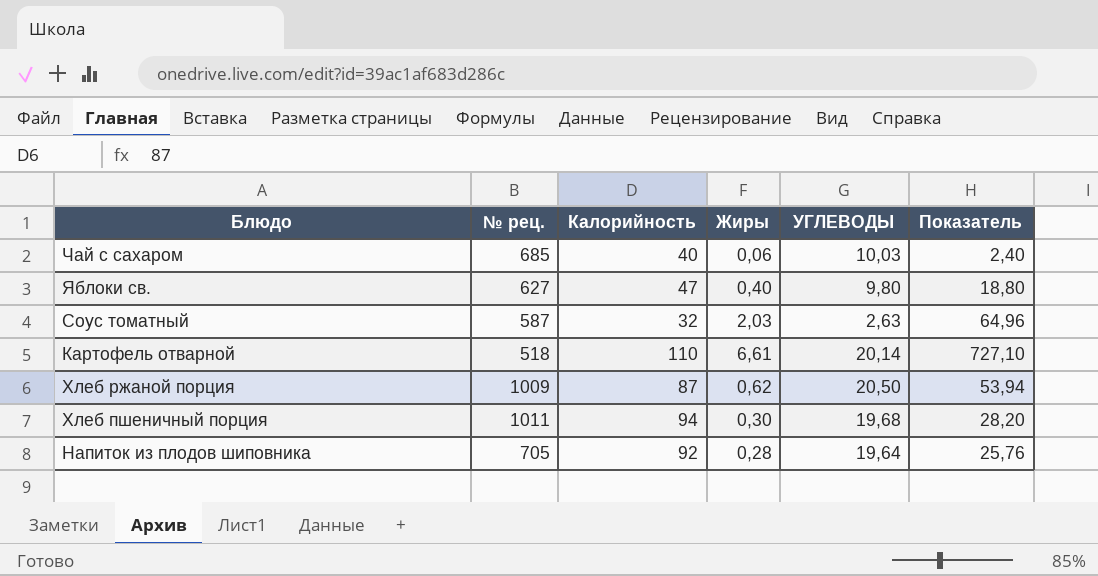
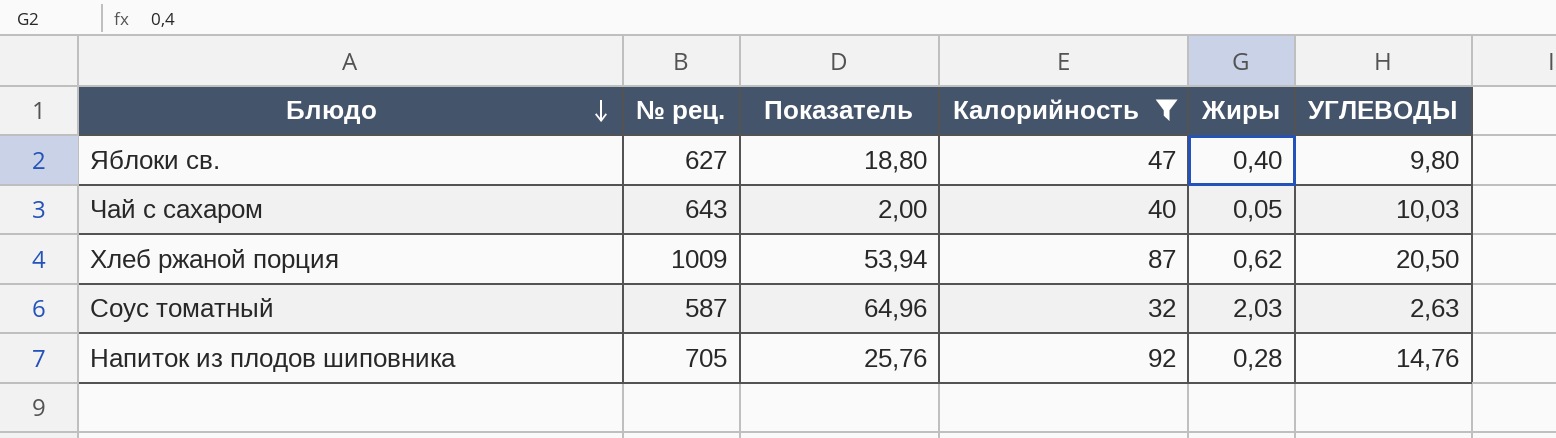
filter: none -> Калорийность <= 92
row order: none -> Блюдо descending
column Показатель | position: 6 -> 3
Чай с сахаром | № рец.: 685 -> 643
Чай с сахаром | Показатель: 2,40 -> 2,00
Чай с сахаром | Жиры: 0,06 -> 0,05
Напиток из плодов шиповника | УГЛЕВОДЫ: 19,64 -> 14,76

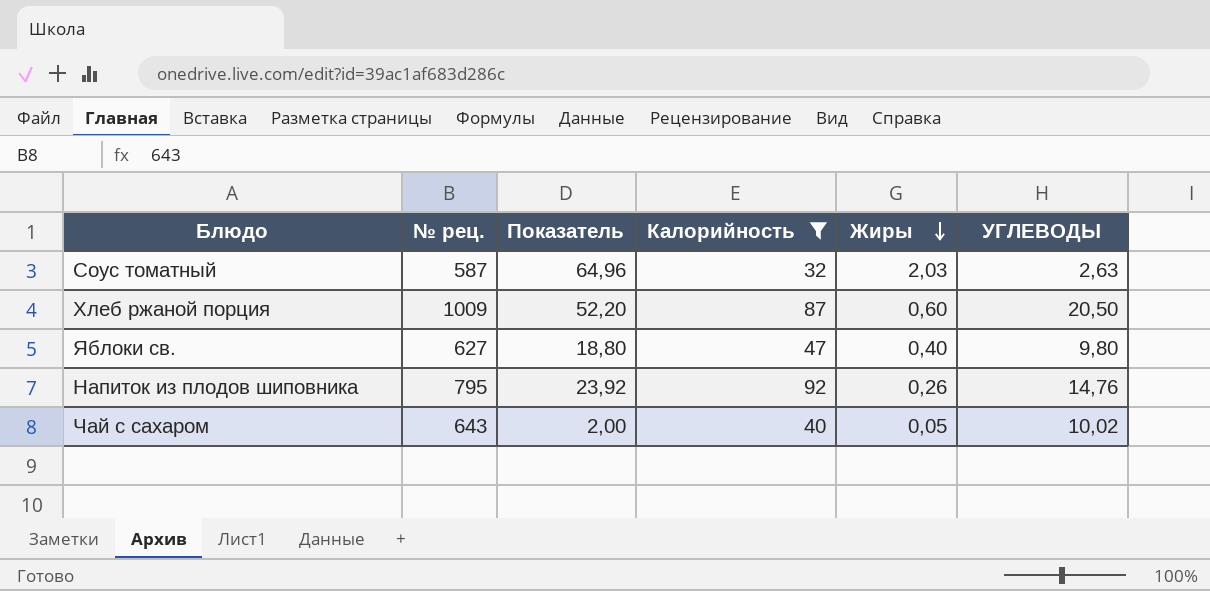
row order: Блюдо descending -> Жиры descending
Хлеб ржаной порция | Показатель: 53,94 -> 52,20
Хлеб ржаной порция | Жиры: 0,62 -> 0,60
Напиток из плодов шиповника | № рец.: 705 -> 795
Напиток из плодов шиповника | Показатель: 25,76 -> 23,92
Напиток из плодов шиповника | Жиры: 0,28 -> 0,26
Чай с сахаром | УГЛЕВОДЫ: 10,03 -> 10,02

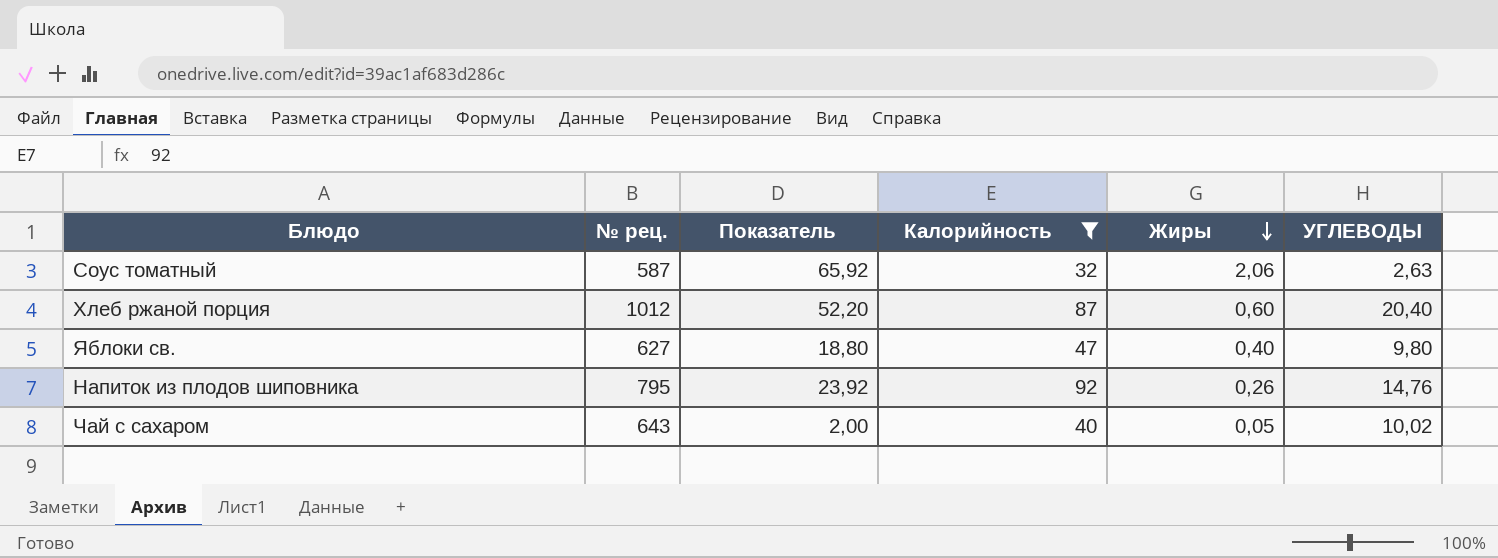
Соус томатный | Показатель: 64,96 -> 65,92
Соус томатный | Жиры: 2,03 -> 2,06
Хлеб ржаной порция | № рец.: 1009 -> 1012
Хлеб ржаной порция | УГЛЕВОДЫ: 20,50 -> 20,40

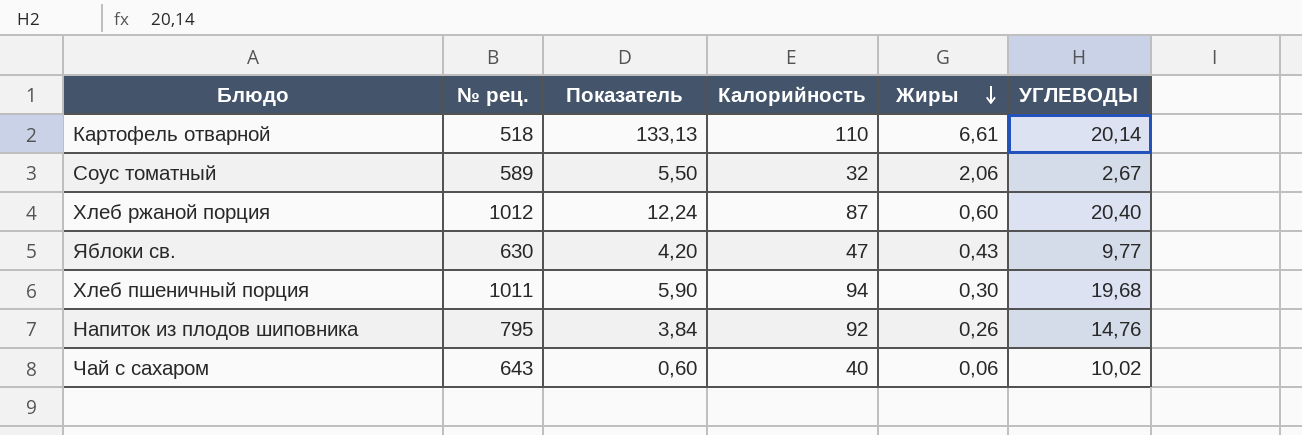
filter: Калорийность <= 92 -> none
column Показатель | formula: [Калорийность] * [Жиры] -> [Жиры] * [УГЛЕВОДЫ]
Соус томатный | № рец.: 587 -> 589
Соус томатный | УГЛЕВОДЫ: 2,63 -> 2,67
Яблоки св. | № рец.: 627 -> 630
Яблоки св. | Жиры: 0,40 -> 0,43
Яблоки св. | УГЛЕВОДЫ: 9,80 -> 9,77
Чай с сахаром | Жиры: 0,05 -> 0,06

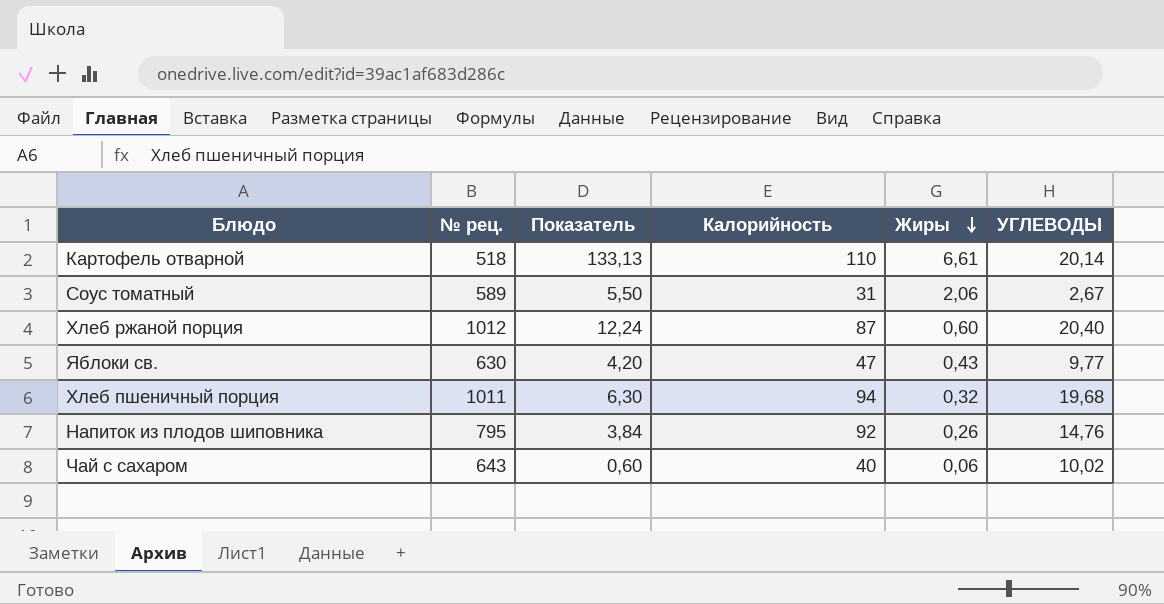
Соус томатный | Калорийность: 32 -> 31
Хлеб пшеничный порция | Показатель: 5,90 -> 6,30
Хлеб пшеничный порция | Жиры: 0,30 -> 0,32

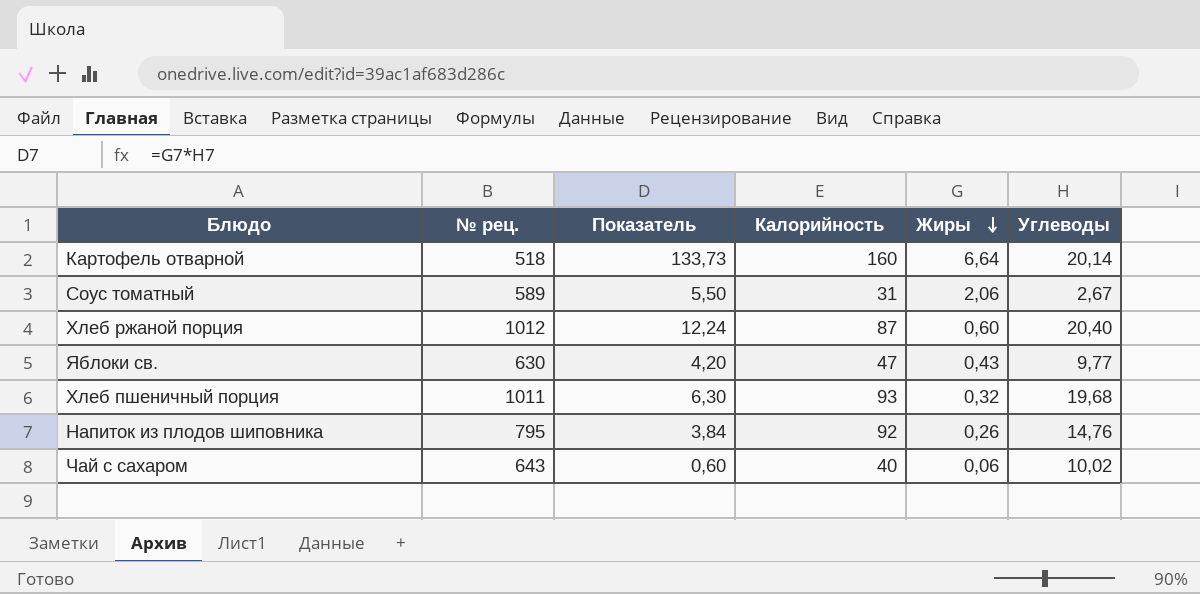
column name: УГЛЕВОДЫ -> Углеводы
Картофель отварной | Показатель: 133,13 -> 133,73
Картофель отварной | Калорийность: 110 -> 160
Картофель отварной | Жиры: 6,61 -> 6,64
Хлеб пшеничный порция | Калорийность: 94 -> 93

